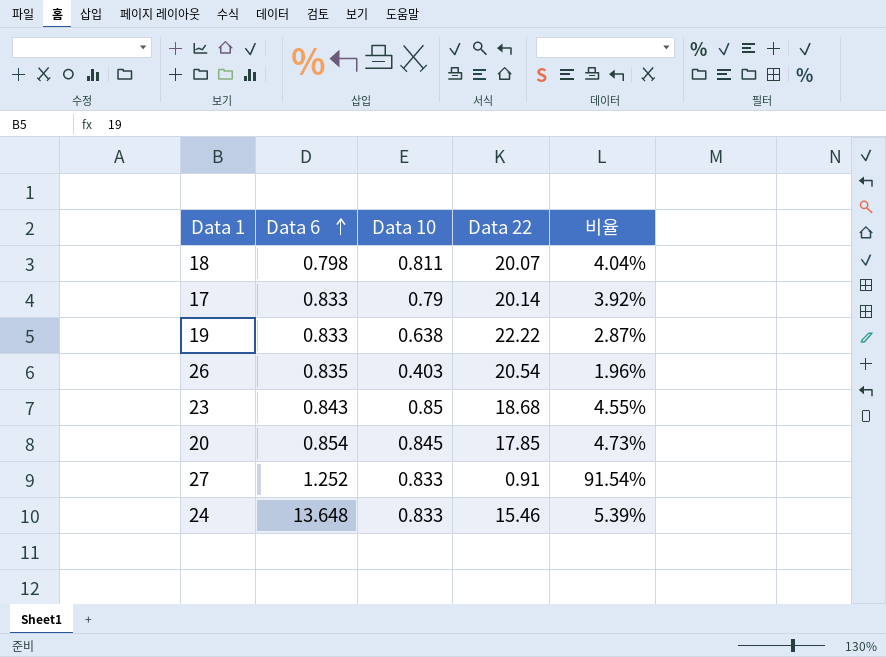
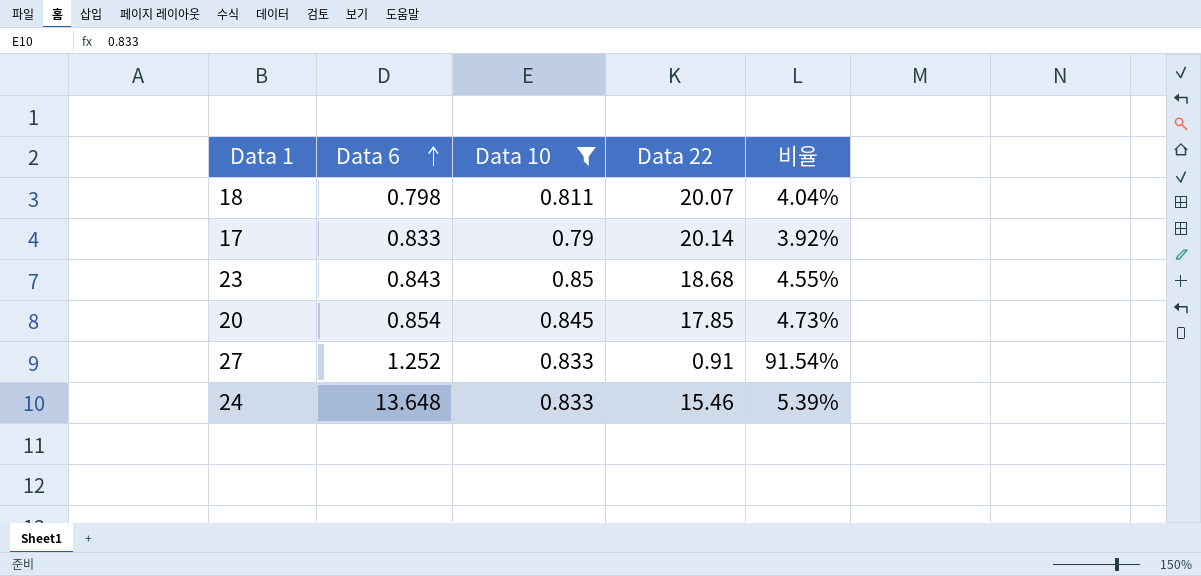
filter: none -> Data 10 >= 0.79

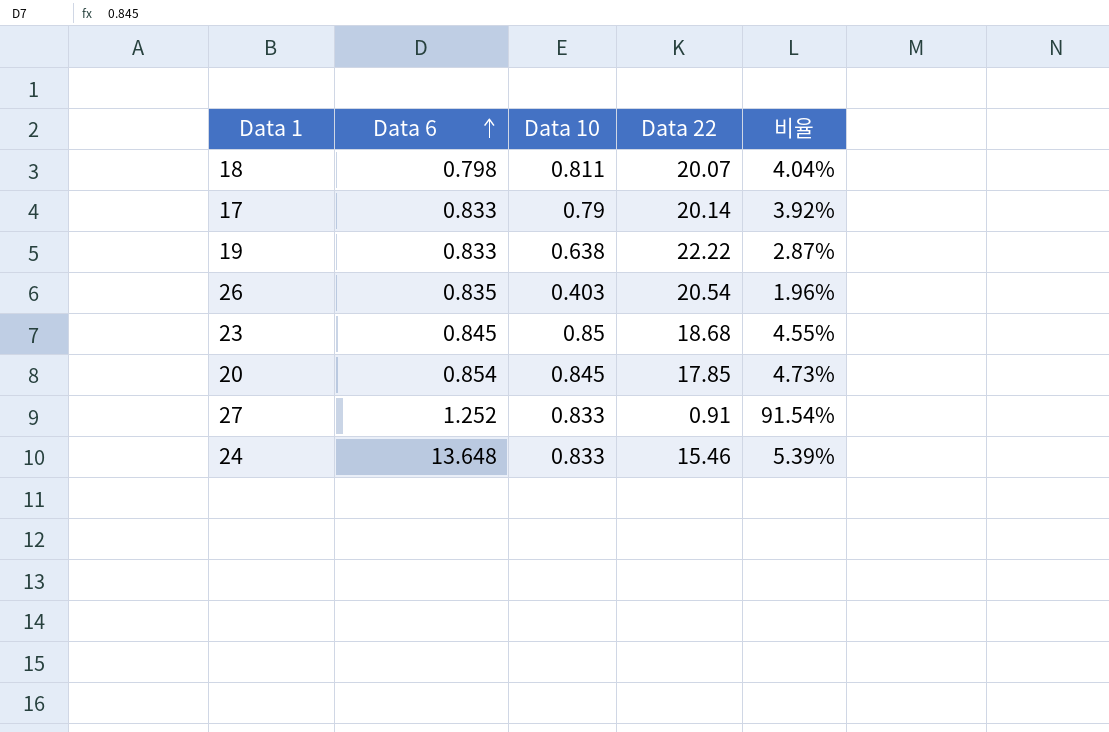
filter: Data 10 >= 0.79 -> none
23 | Data 6: 0.843 -> 0.845

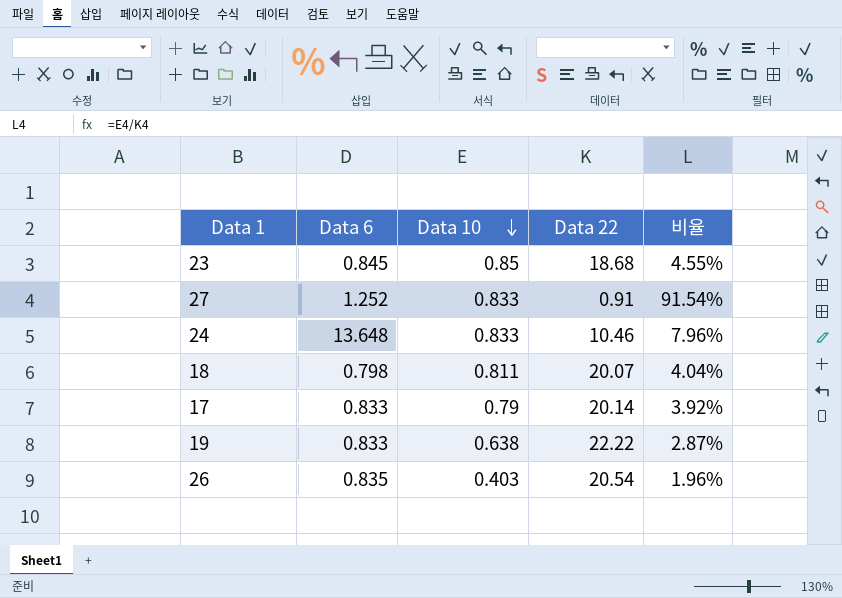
row order: Data 6 ascending -> Data 10 descending
row 20: 0.854 | 0.845 | 17.85 | 4.73% -> none
24 | Data 22: 15.46 -> 10.46
24 | 비율: 5.39% -> 7.96%

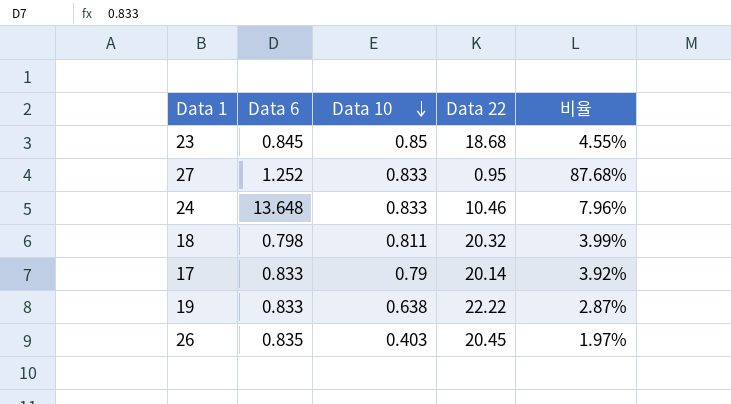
27 | Data 22: 0.91 -> 0.95
27 | 비율: 91.54% -> 87.68%
18 | Data 22: 20.07 -> 20.32
18 | 비율: 4.04% -> 3.99%
26 | Data 22: 20.54 -> 20.45
26 | 비율: 1.96% -> 1.97%

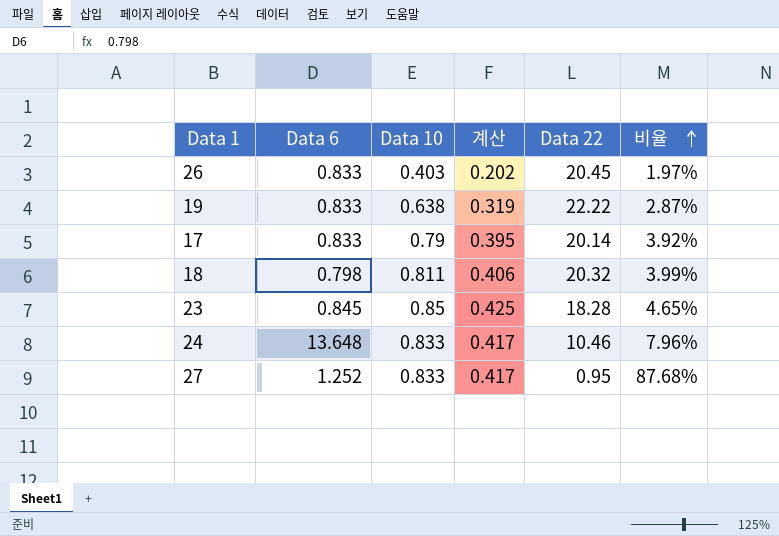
row order: Data 10 descending -> 비율 ascending
column 계산 | formula: none -> [Data 10] * 0.5
26 | Data 6: 0.835 -> 0.833
23 | Data 22: 18.68 -> 18.28
23 | 비율: 4.55% -> 4.65%

